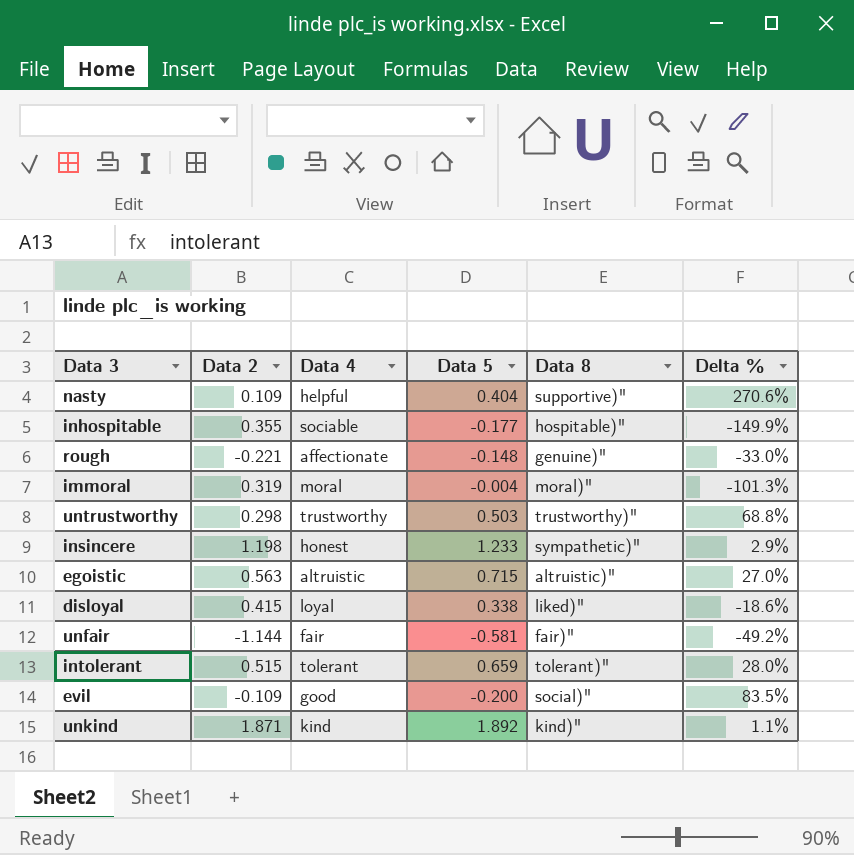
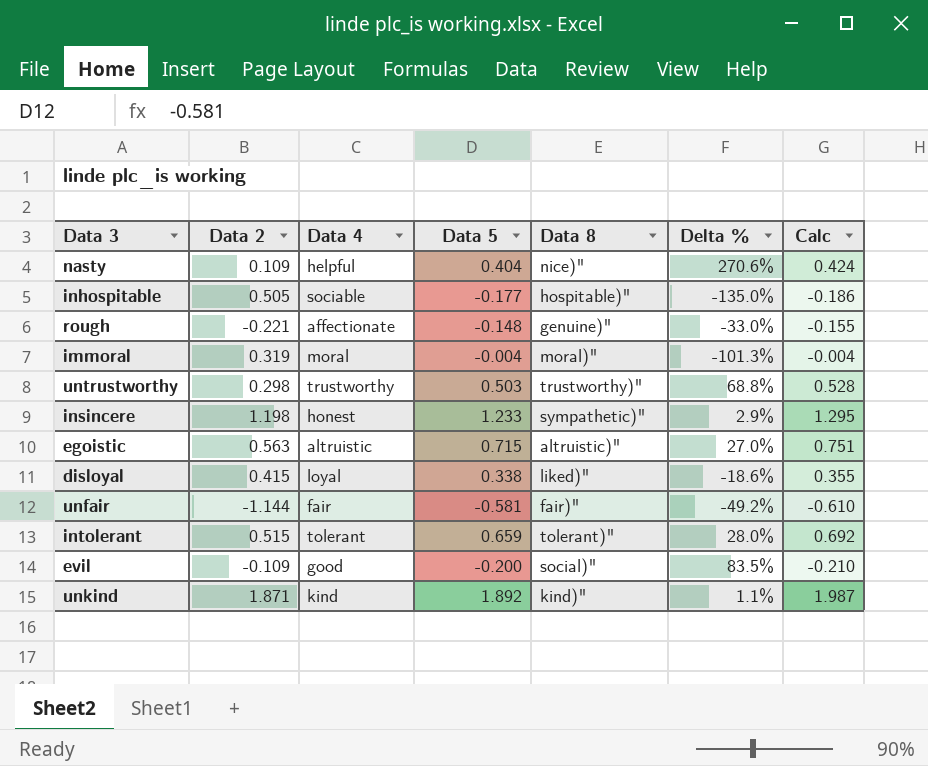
column Calc | formula: none -> [Data 5] * 1.05
nasty | Data 8: supportive)" -> nice)"
inhospitable | Data 2: 0.355 -> 0.505
inhospitable | Delta %: -149.9% -> -135.0%

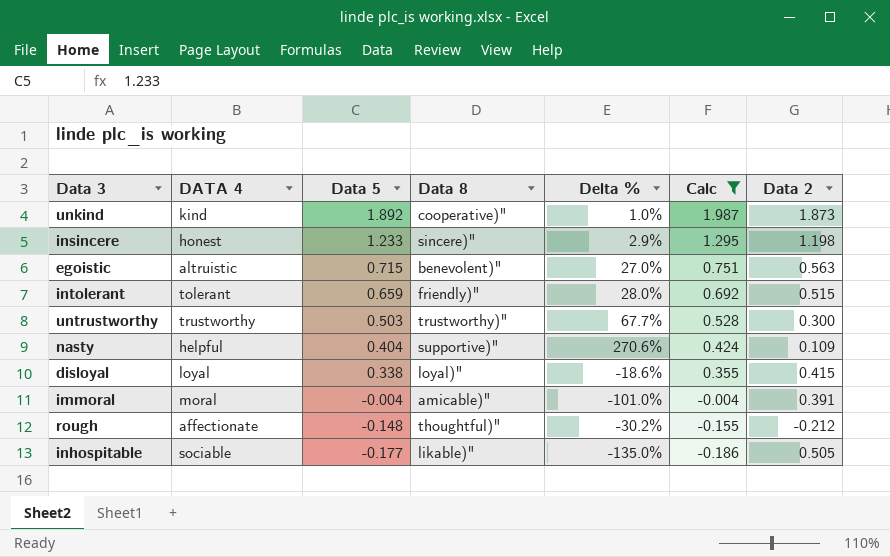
filter: none -> Calc >= -0.186
row order: none -> Data 5 descending
column name: Data 4 -> DATA 4
column Data 2 | position: 2 -> 7
unkind | Data 8: kind)" -> cooperative)"
unkind | Delta %: 1.1% -> 1.0%
unkind | Data 2: 1.871 -> 1.873
insincere | Data 8: sympathetic)" -> sincere)"
egoistic | Data 8: altruistic)" -> benevolent)"
intolerant | Data 8: tolerant)" -> friendly)"
untrustworthy | Delta %: 68.8% -> 67.7%
untrustworthy | Data 2: 0.298 -> 0.300
nasty | Data 8: nice)" -> supportive)"
disloyal | Data 8: liked)" -> loyal)"
immoral | Data 8: moral)" -> amicable)"
immoral | Delta %: -101.3% -> -101.0%
immoral | Data 2: 0.319 -> 0.391
rough | Data 8: genuine)" -> thoughtful)"
rough | Delta %: -33.0% -> -30.2%
rough | Data 2: -0.221 -> -0.212
inhospitable | Data 8: hospitable)" -> likable)"

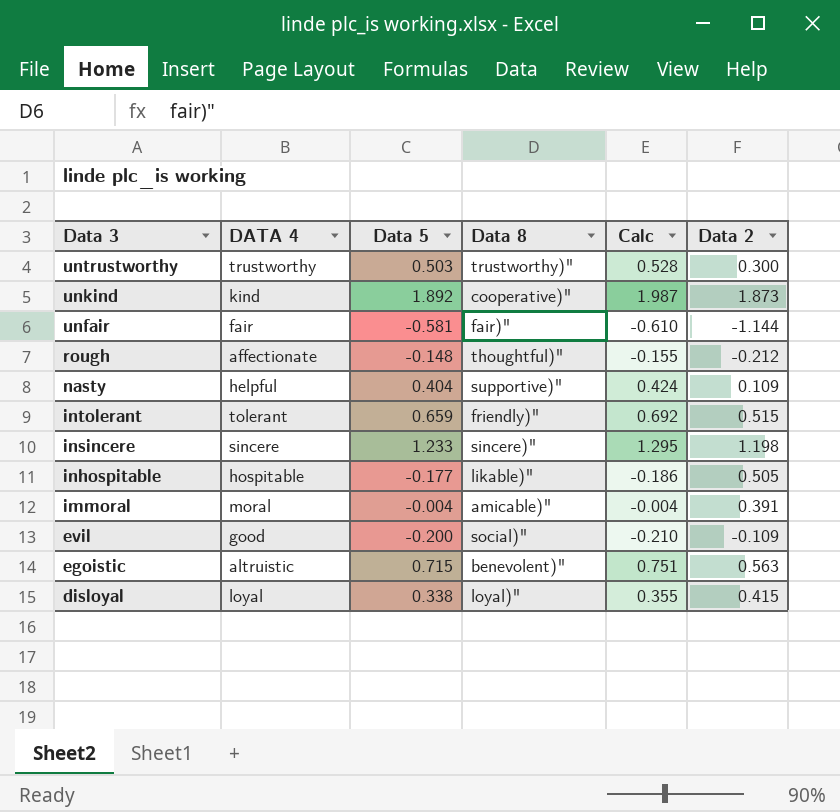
filter: Calc >= -0.186 -> none
row order: Data 5 descending -> Data 3 descending
column Delta % | formula: ([Data 5] - [Data 2]) / [Data 2] -> none
insincere | DATA 4: honest -> sincere
inhospitable | DATA 4: sociable -> hospitable

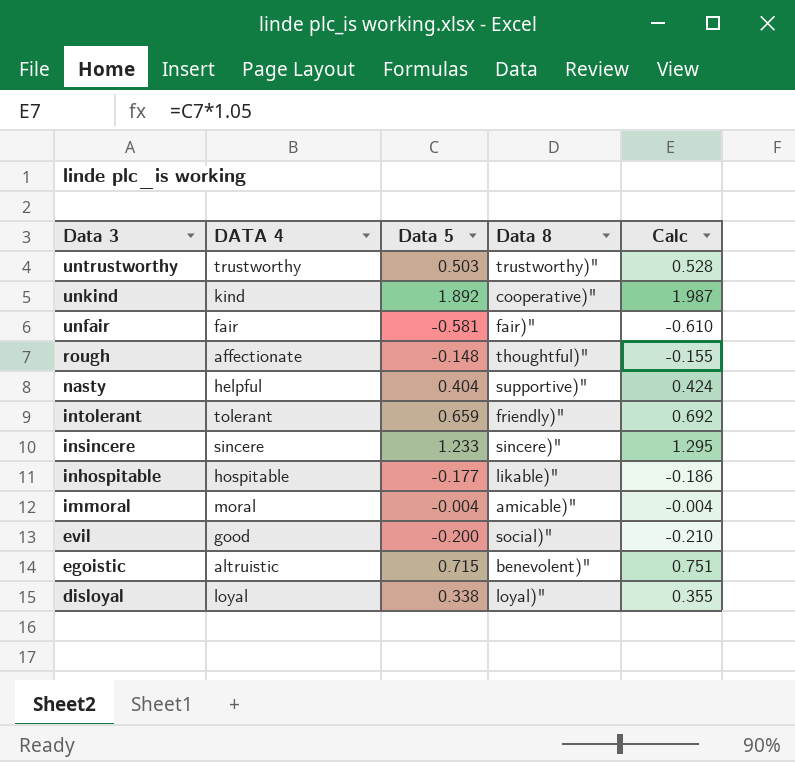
column Data 2 | position: 6 -> none

